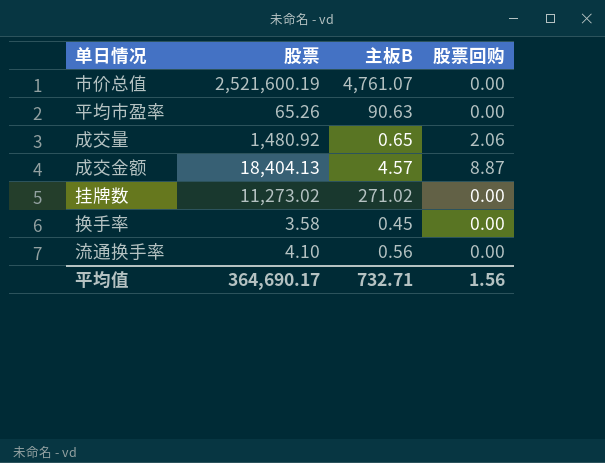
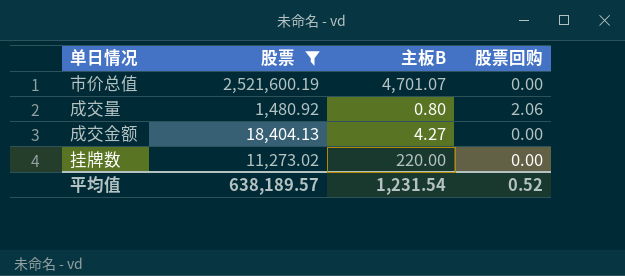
filter: none -> 股票 >= 1,480.92
市价总值 | 主板B: 4,761.07 -> 4,701.07
成交量 | 主板B: 0.65 -> 0.80
成交金额 | 主板B: 4.57 -> 4.27
成交金额 | 股票回购: 8.87 -> 0.00
挂牌数 | 主板B: 271.02 -> 220.00
平均值 | 股票: 364,690.17 -> 638,189.57
平均值 | 主板B: 732.71 -> 1,231.54
平均值 | 股票回购: 1.56 -> 0.52

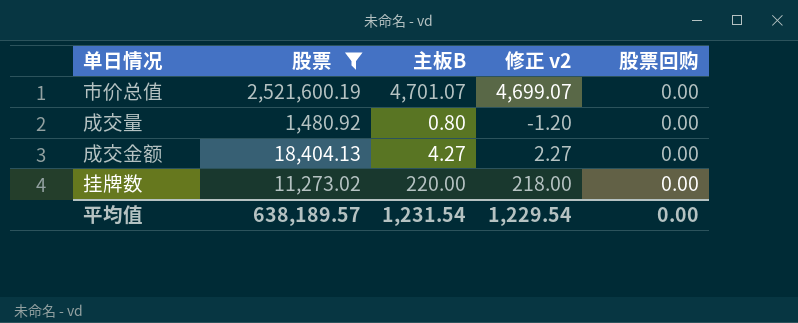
column 修正 v2 | formula: none -> [主板B] - 2
成交量 | 股票回购: 2.06 -> 0.00
平均值 | 股票回购: 0.52 -> 0.00

